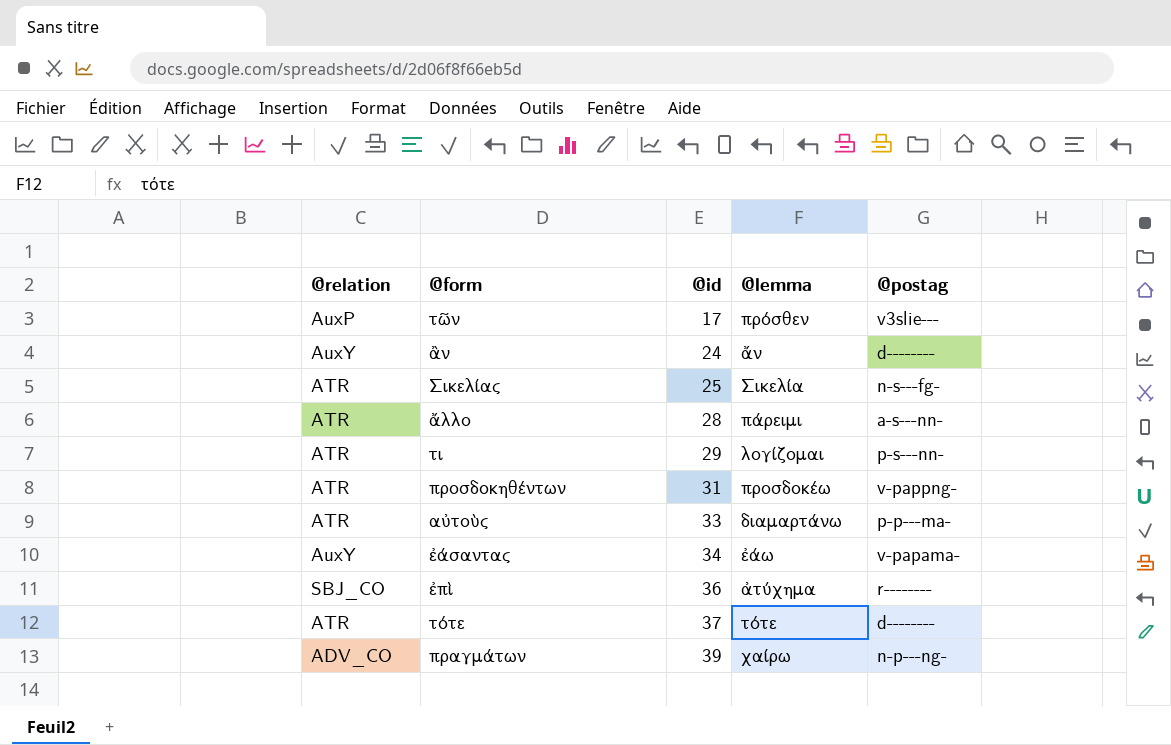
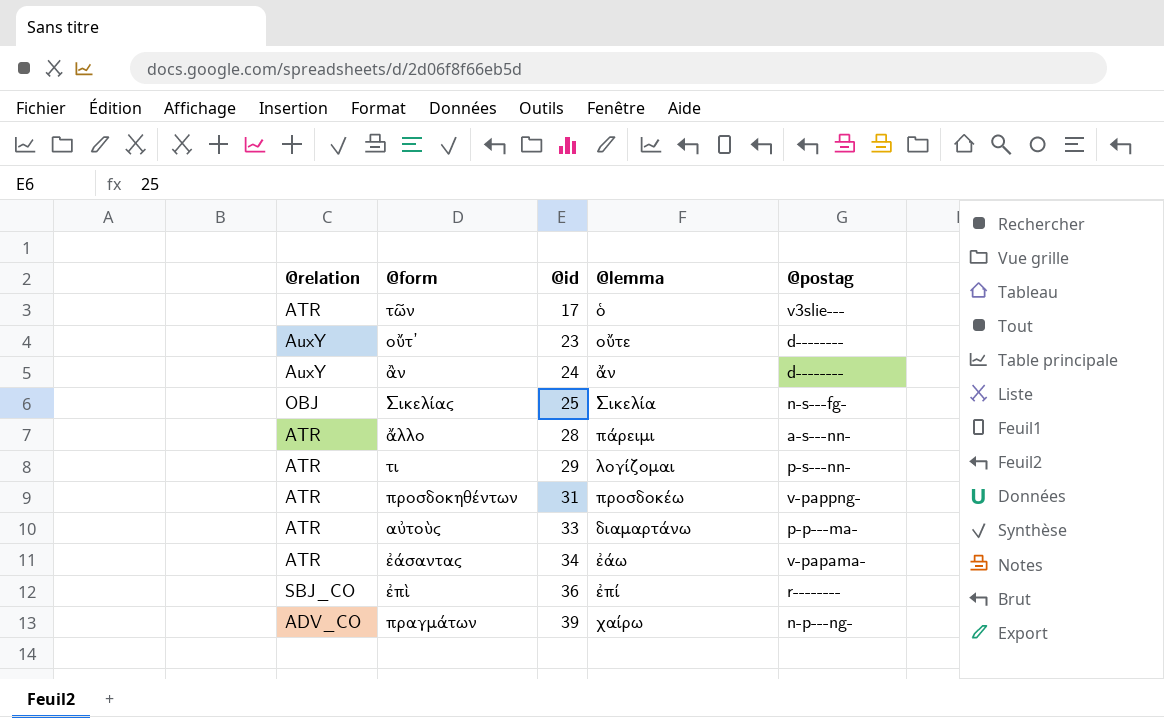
row τότε: ATR | 37 | τότε | d-------- -> none
τῶν | @relation: AuxP -> ATR
τῶν | @lemma: πρόσθεν -> ὁ
row οὔτʼ: none -> AuxY | 23 | οὔτε | d--------
Σικελίας | @relation: ATR -> OBJ
ἐάσαντας | @relation: AuxY -> ATR
ἐπὶ | @lemma: ἀτύχημα -> ἐπί

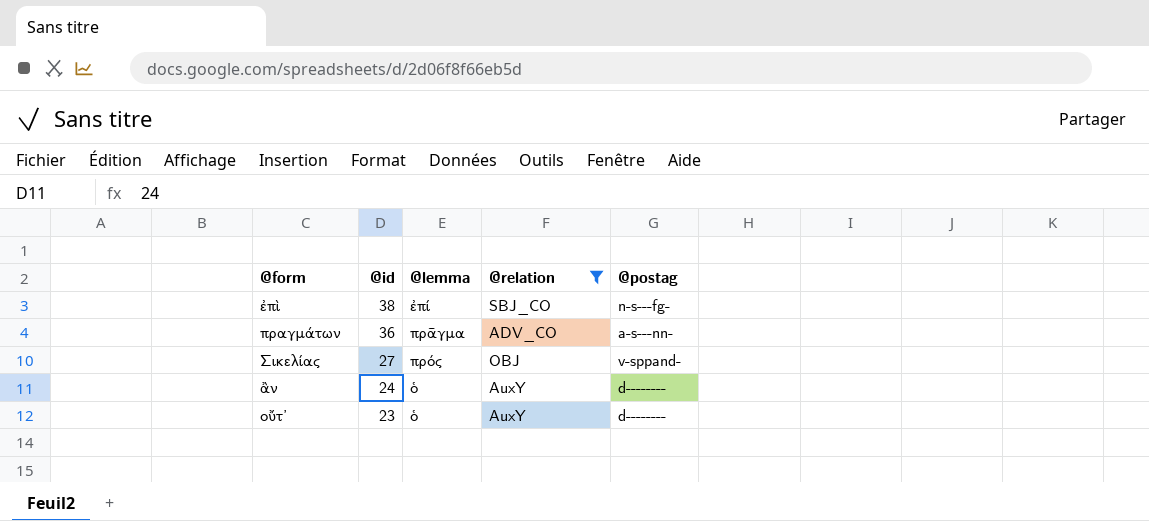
filter: none -> @relation != ATR
row order: @id ascending -> @id descending
column @relation | position: 1 -> 4
ἐπὶ | @id: 36 -> 38
ἐπὶ | @postag: r-------- -> n-s---fg-
πραγμάτων | @id: 39 -> 36
πραγμάτων | @lemma: χαίρω -> πρᾶγμα
πραγμάτων | @postag: n-p---ng- -> a-s---nn-
Σικελίας | @id: 25 -> 27
Σικελίας | @lemma: Σικελία -> πρός
Σικελίας | @postag: n-s---fg- -> v-sppand-
ἂν | @lemma: ἄν -> ὁ
οὔτʼ | @lemma: οὔτε -> ὁ

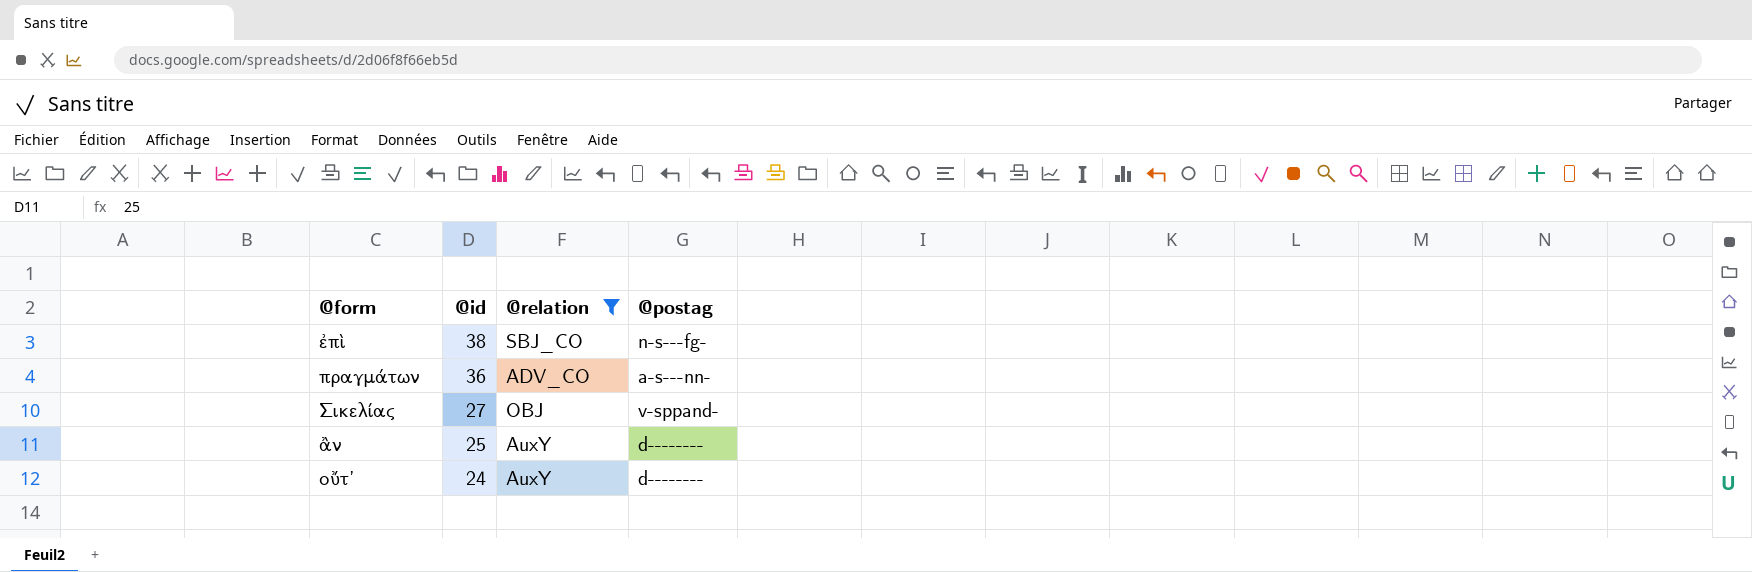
column @lemma | position: 3 -> none
ἂν | @id: 24 -> 25
οὔτʼ | @id: 23 -> 24

